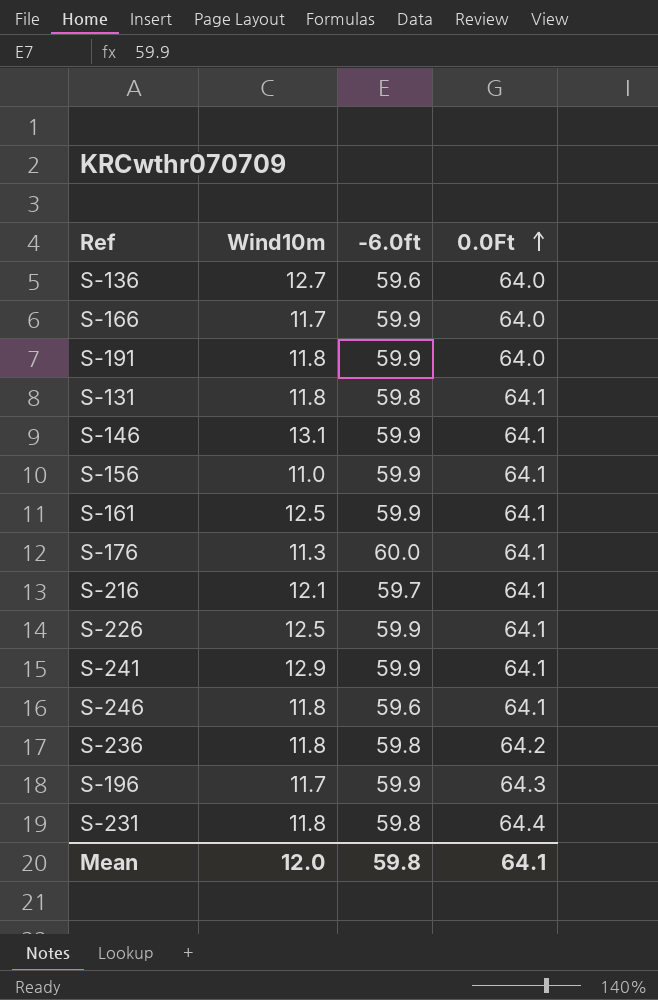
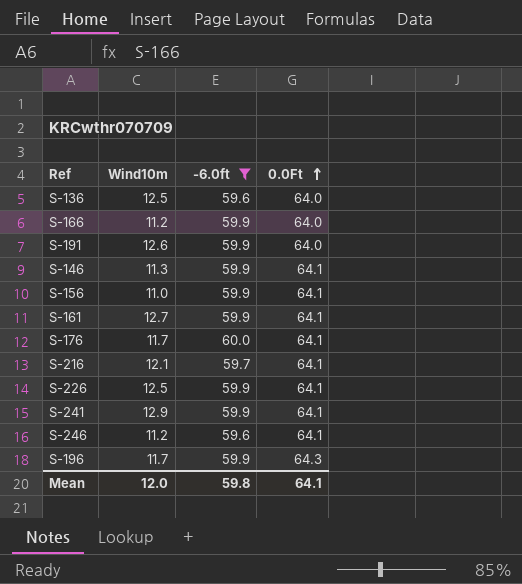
filter: none -> -6.0ft != 59.8
S-136 | Wind10m: 12.7 -> 12.5
S-166 | Wind10m: 11.7 -> 11.2
S-191 | Wind10m: 11.8 -> 12.6
S-146 | Wind10m: 13.1 -> 11.3
S-161 | Wind10m: 12.5 -> 12.7
S-176 | Wind10m: 11.3 -> 11.7
S-246 | Wind10m: 11.8 -> 11.2

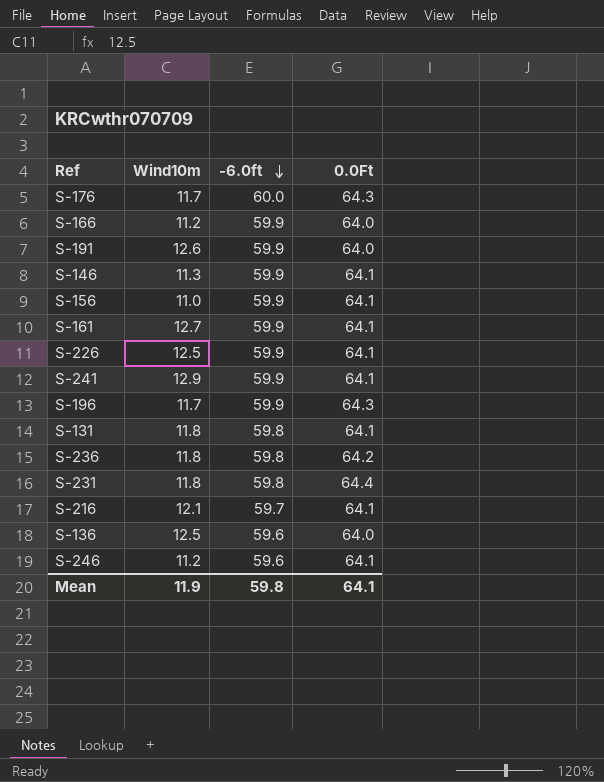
filter: -6.0ft != 59.8 -> none
row order: 0.0Ft ascending -> -6.0ft descending
S-176 | 0.0Ft: 64.1 -> 64.3
Mean | Wind10m: 12.0 -> 11.9

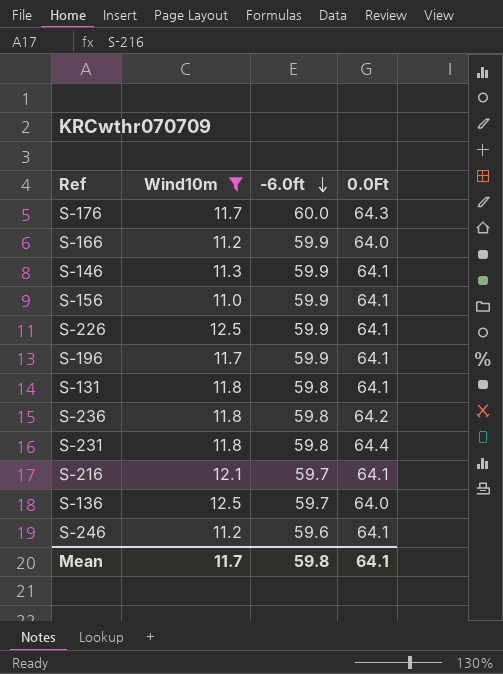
filter: none -> Wind10m <= 12.5
S-196 | 0.0Ft: 64.3 -> 64.1
S-136 | -6.0ft: 59.6 -> 59.7
Mean | Wind10m: 11.9 -> 11.7

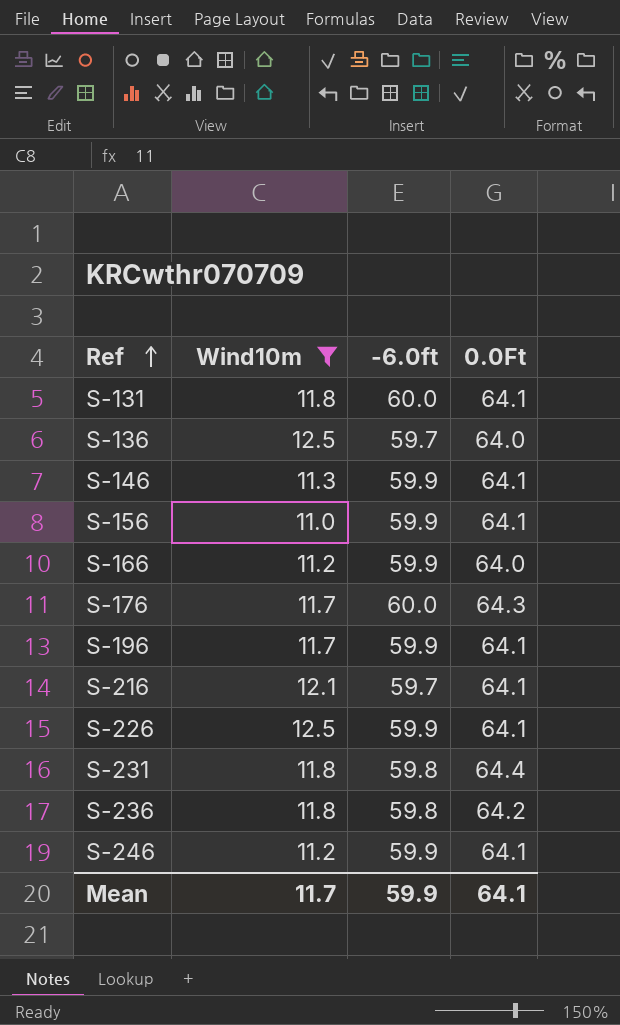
row order: -6.0ft descending -> Ref ascending
S-131 | -6.0ft: 59.8 -> 60.0
S-246 | -6.0ft: 59.6 -> 59.9
Mean | -6.0ft: 59.8 -> 59.9

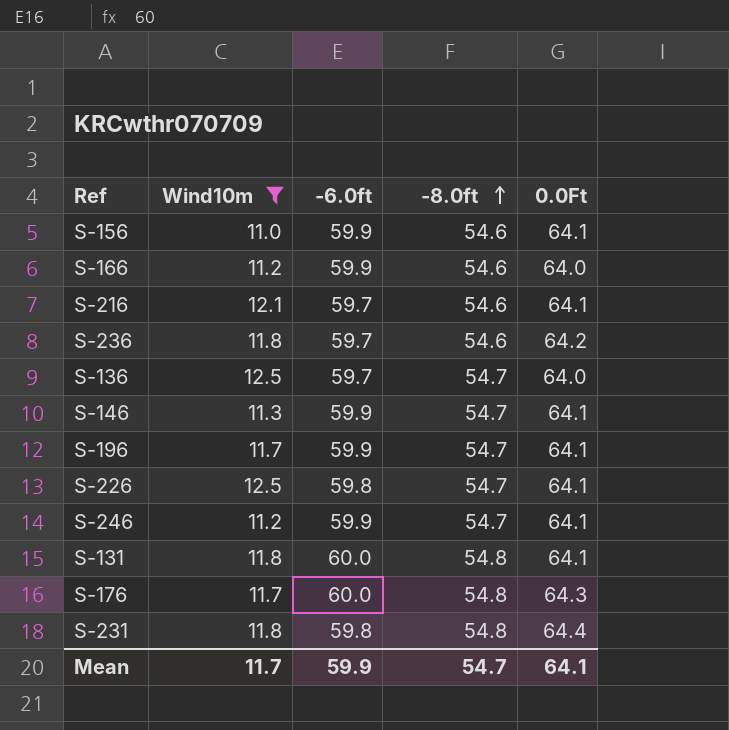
row order: Ref ascending -> -8.0ft ascending
column -8.0ft | position: none -> 4
S-236 | -6.0ft: 59.8 -> 59.7
S-226 | -6.0ft: 59.9 -> 59.8

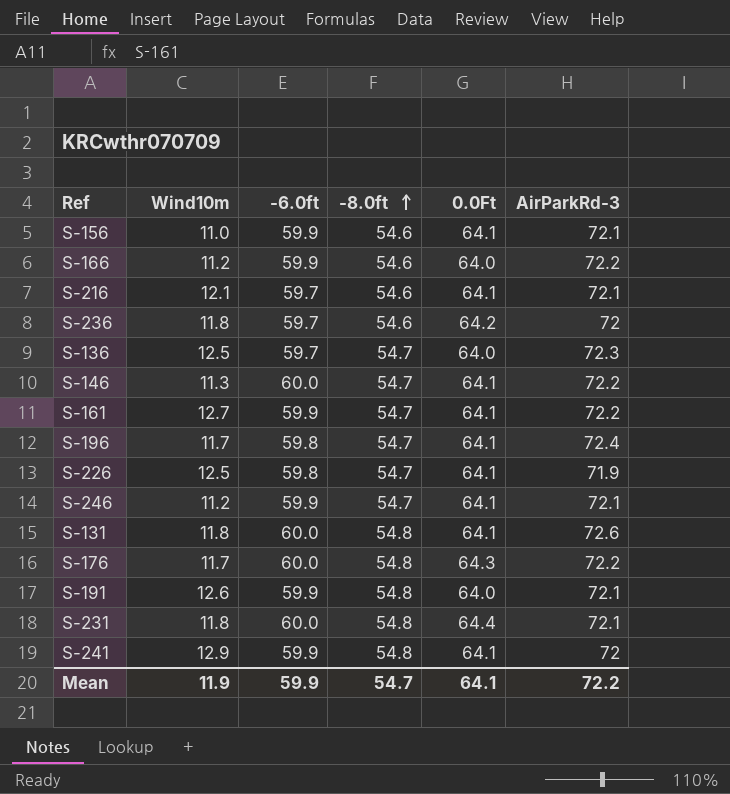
filter: Wind10m <= 12.5 -> none
column AirParkRd-3 | position: none -> 6
S-146 | -6.0ft: 59.9 -> 60.0
S-196 | -6.0ft: 59.9 -> 59.8
S-231 | -6.0ft: 59.8 -> 60.0
Mean | Wind10m: 11.7 -> 11.9

